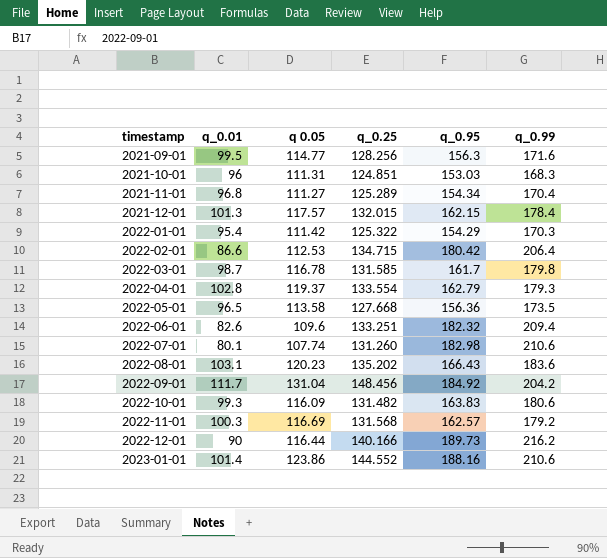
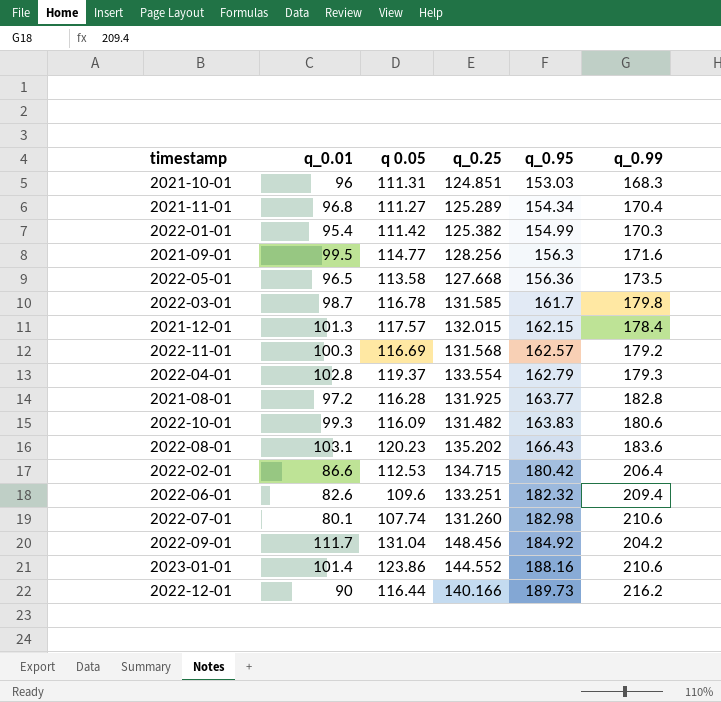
row order: timestamp ascending -> q_0.95 ascending
2022-01-01 | q_0.25: 125.322 -> 125.382
2022-01-01 | q_0.95: 154.29 -> 154.99
row 2021-08-01: none -> 97.2 | 116.28 | 131.925 | 163.77 | 182.8

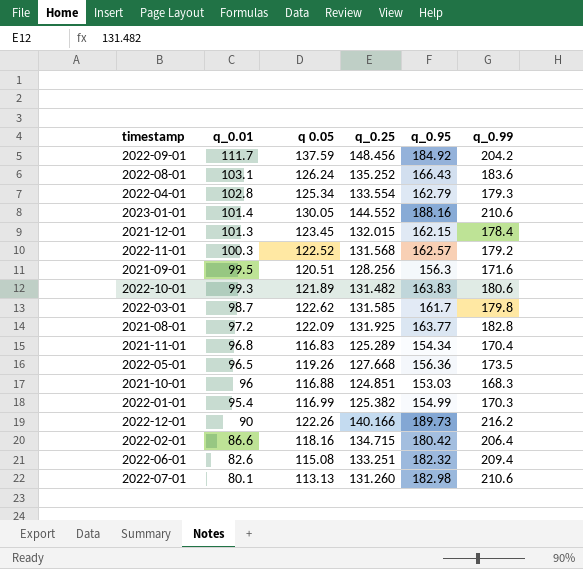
row order: q_0.95 ascending -> q_0.01 descending
2022-09-01 | q 0.05: 131.04 -> 137.59
2022-08-01 | q 0.05: 120.23 -> 126.24
2022-08-01 | q_0.25: 135.202 -> 135.252
2022-04-01 | q 0.05: 119.37 -> 125.34
2023-01-01 | q 0.05: 123.86 -> 130.05
2021-12-01 | q 0.05: 117.57 -> 123.45
2022-11-01 | q 0.05: 116.69 -> 122.52
2021-09-01 | q 0.05: 114.77 -> 120.51
2022-10-01 | q 0.05: 116.09 -> 121.89
2022-03-01 | q 0.05: 116.78 -> 122.62
2021-08-01 | q 0.05: 116.28 -> 122.09
2021-11-01 | q 0.05: 111.27 -> 116.83
2022-05-01 | q 0.05: 113.58 -> 119.26
2021-10-01 | q 0.05: 111.31 -> 116.88
2022-01-01 | q 0.05: 111.42 -> 116.99
2022-12-01 | q 0.05: 116.44 -> 122.26
2022-02-01 | q 0.05: 112.53 -> 118.16
2022-06-01 | q 0.05: 109.6 -> 115.08
2022-07-01 | q 0.05: 107.74 -> 113.13

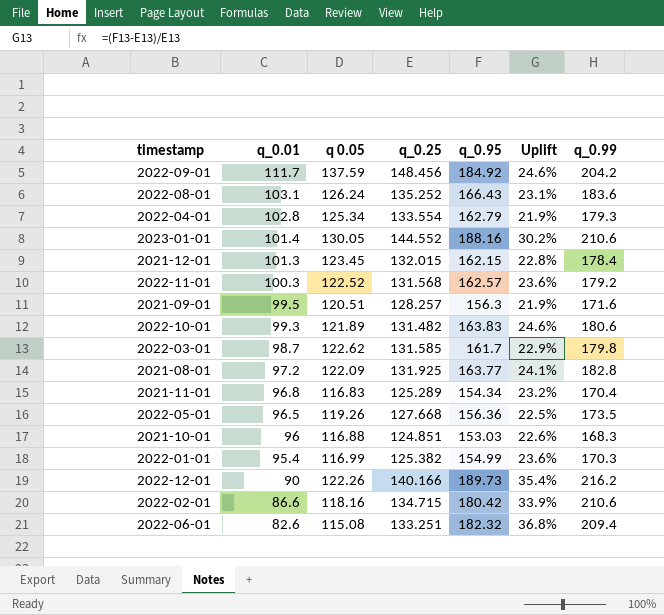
column Uplift | formula: none -> ([q_0.95] - [q_0.25]) / [q_0.25]
row 2022-07-01: 80.1 | 113.13 | 131.260 | 182.98 | 210.6 -> none
2021-09-01 | q_0.25: 128.256 -> 128.257
2022-02-01 | q_0.99: 206.4 -> 210.6

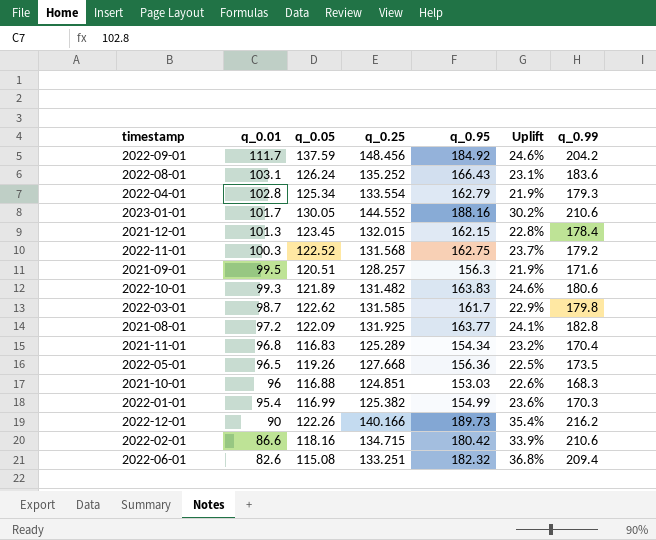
column name: q 0.05 -> q_0.05
2023-01-01 | q_0.01: 101.4 -> 101.7
2022-11-01 | q_0.95: 162.57 -> 162.75
2022-11-01 | Uplift: 23.6% -> 23.7%

